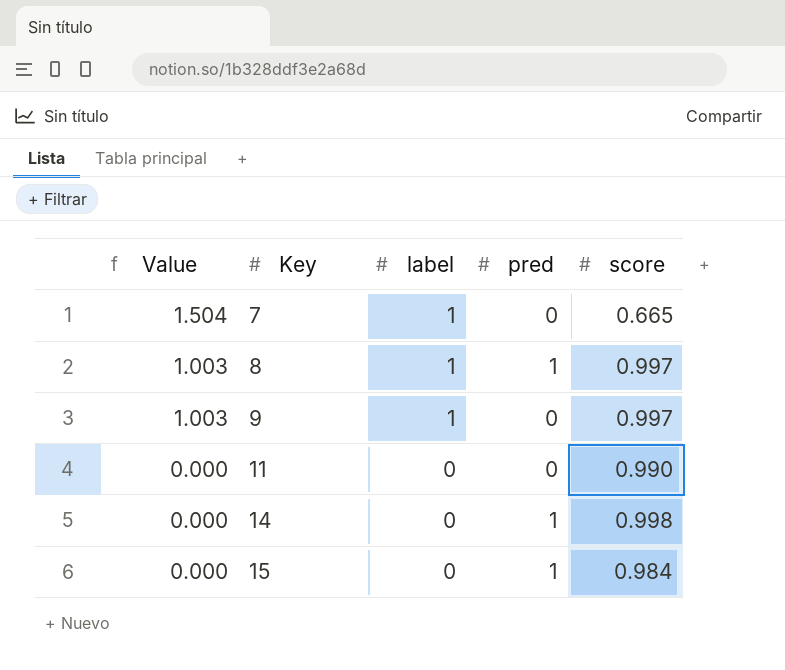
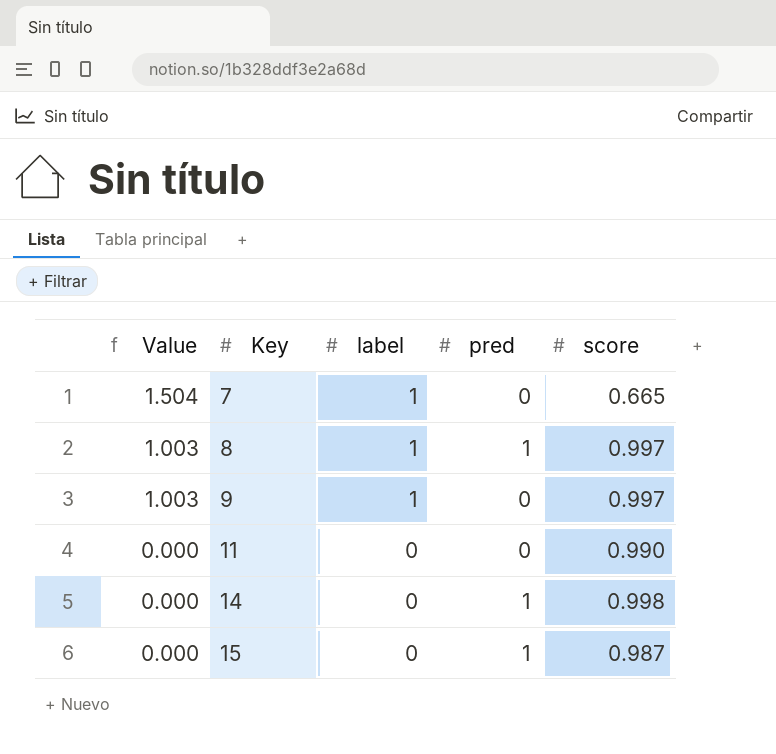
15 | score: 0.984 -> 0.987

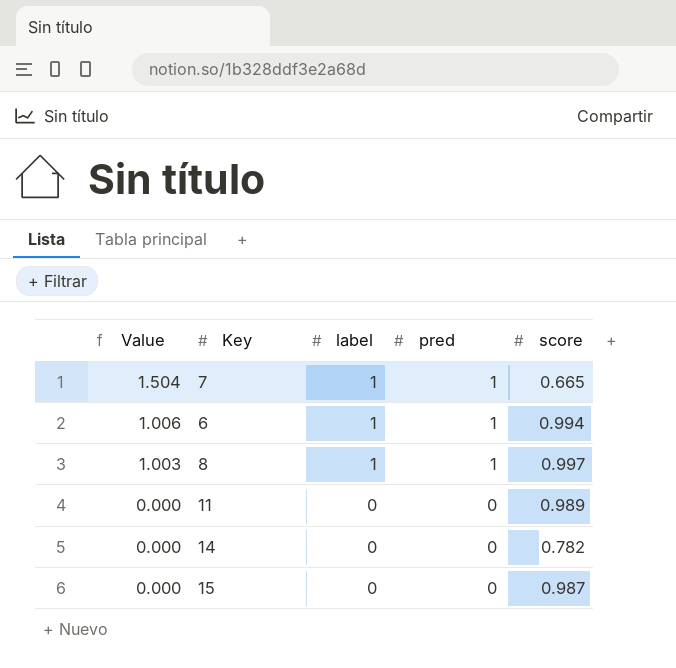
row 9: 1.003 | 1 | 0 | 0.997 -> none
7 | pred: 0 -> 1
row 6: none -> 1.006 | 1 | 1 | 0.994
11 | score: 0.990 -> 0.989
14 | pred: 1 -> 0
14 | score: 0.998 -> 0.782
15 | pred: 1 -> 0

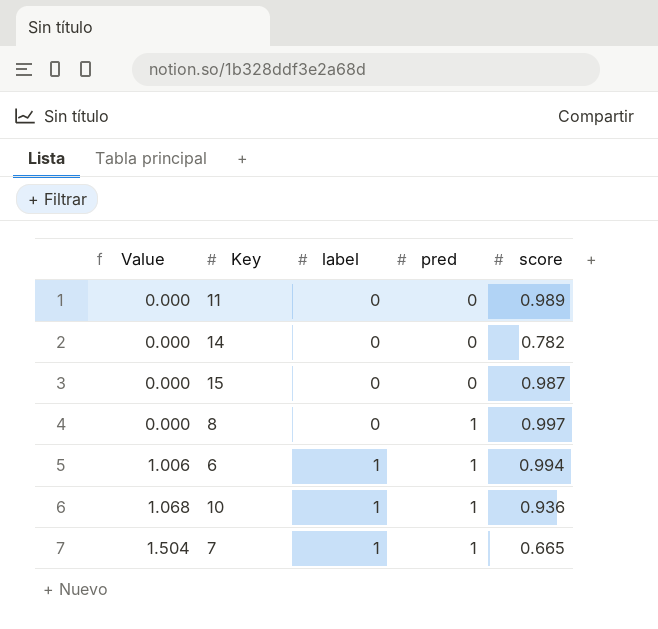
row order: Value descending -> Value ascending
8 | Value: 1.003 -> 0.000
8 | label: 1 -> 0
row 10: none -> 1.068 | 1 | 1 | 0.936

